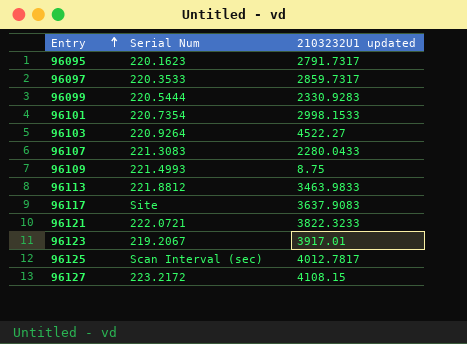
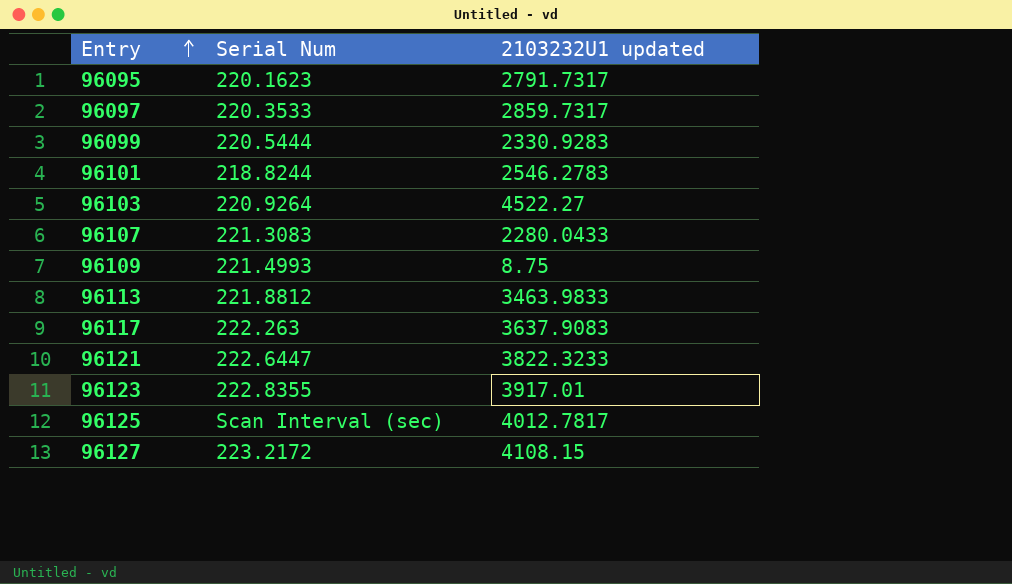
96101 | Serial Num: 220.7354 -> 218.8244
96101 | 2103232U1 updated: 2998.1533 -> 2546.2783
96117 | Serial Num: Site -> 222.263
96121 | Serial Num: 222.0721 -> 222.6447
96123 | Serial Num: 219.2067 -> 222.8355

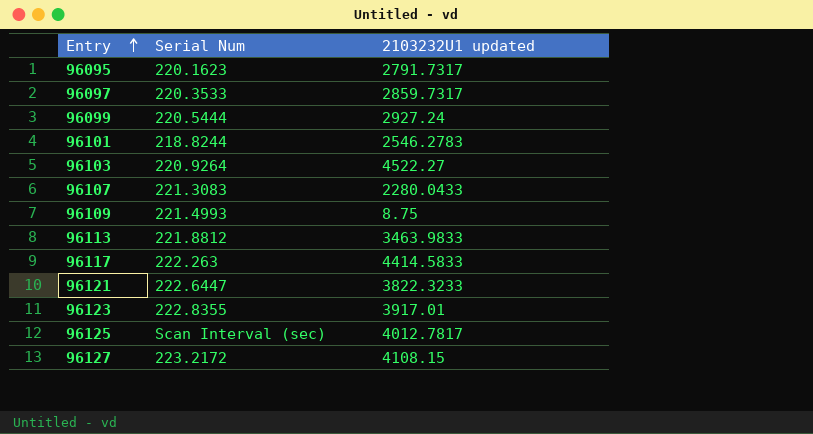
96099 | 2103232U1 updated: 2330.9283 -> 2927.24
96117 | 2103232U1 updated: 3637.9083 -> 4414.5833

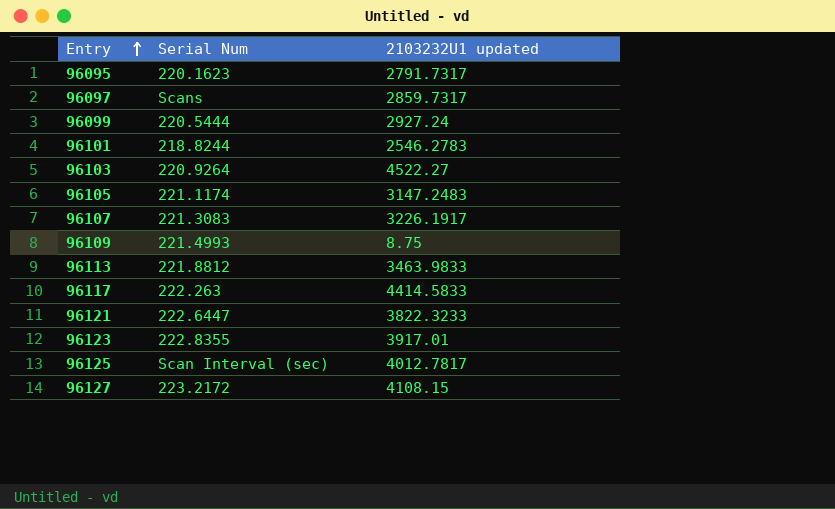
96097 | Serial Num: 220.3533 -> Scans
row 96105: none -> 221.1174 | 3147.2483
96107 | 2103232U1 updated: 2280.0433 -> 3226.1917

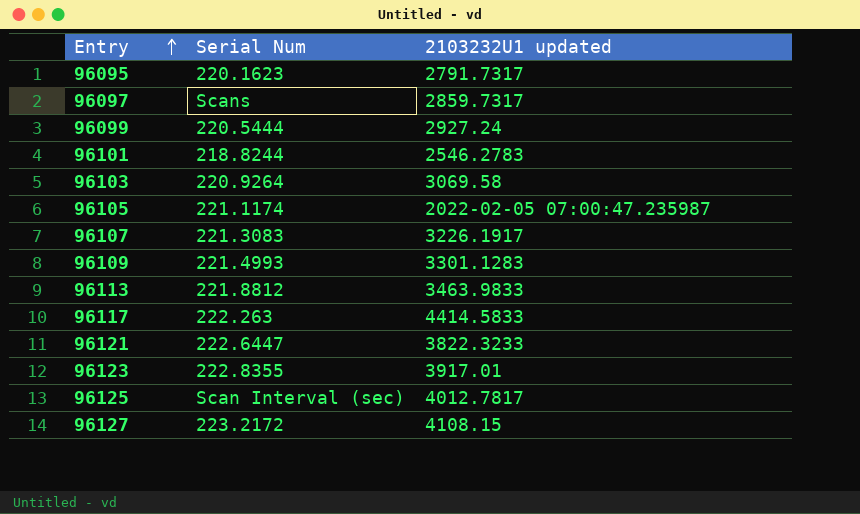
96103 | 2103232U1 updated: 4522.27 -> 3069.58
96105 | 2103232U1 updated: 3147.2483 -> 2022-02-05 07:00:47.235987
96109 | 2103232U1 updated: 8.75 -> 3301.1283

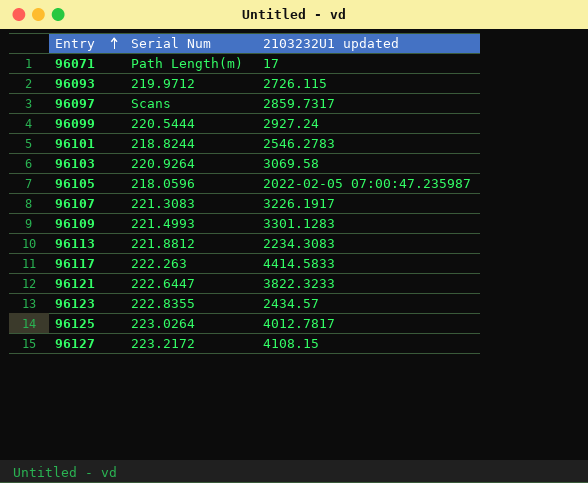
row 96095: 220.1623 | 2791.7317 -> none
row 96071: none -> Path Length(m) | 17
row 96093: none -> 219.9712 | 2726.115
96105 | Serial Num: 221.1174 -> 218.0596
96113 | 2103232U1 updated: 3463.9833 -> 2234.3083
96123 | 2103232U1 updated: 3917.01 -> 2434.57
96125 | Serial Num: Scan Interval (sec) -> 223.0264

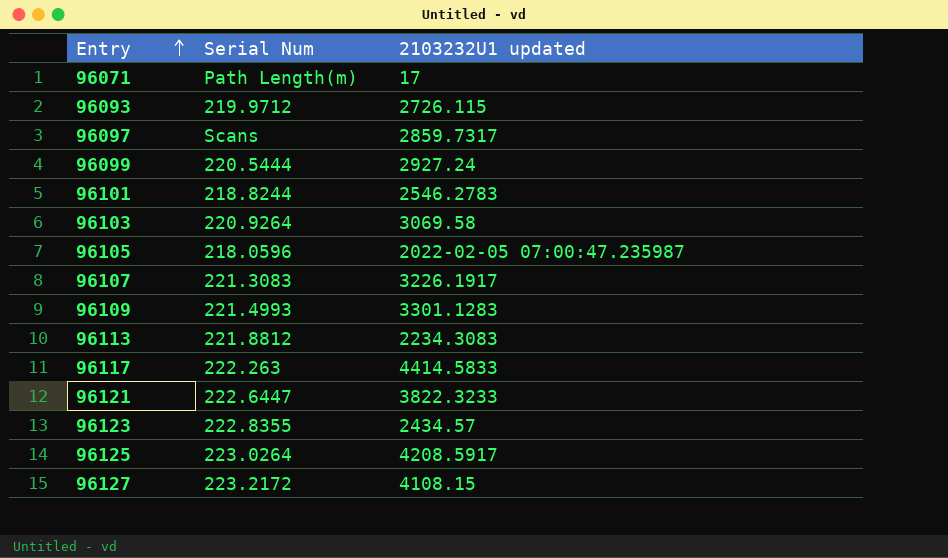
96125 | 2103232U1 updated: 4012.7817 -> 4208.5917

